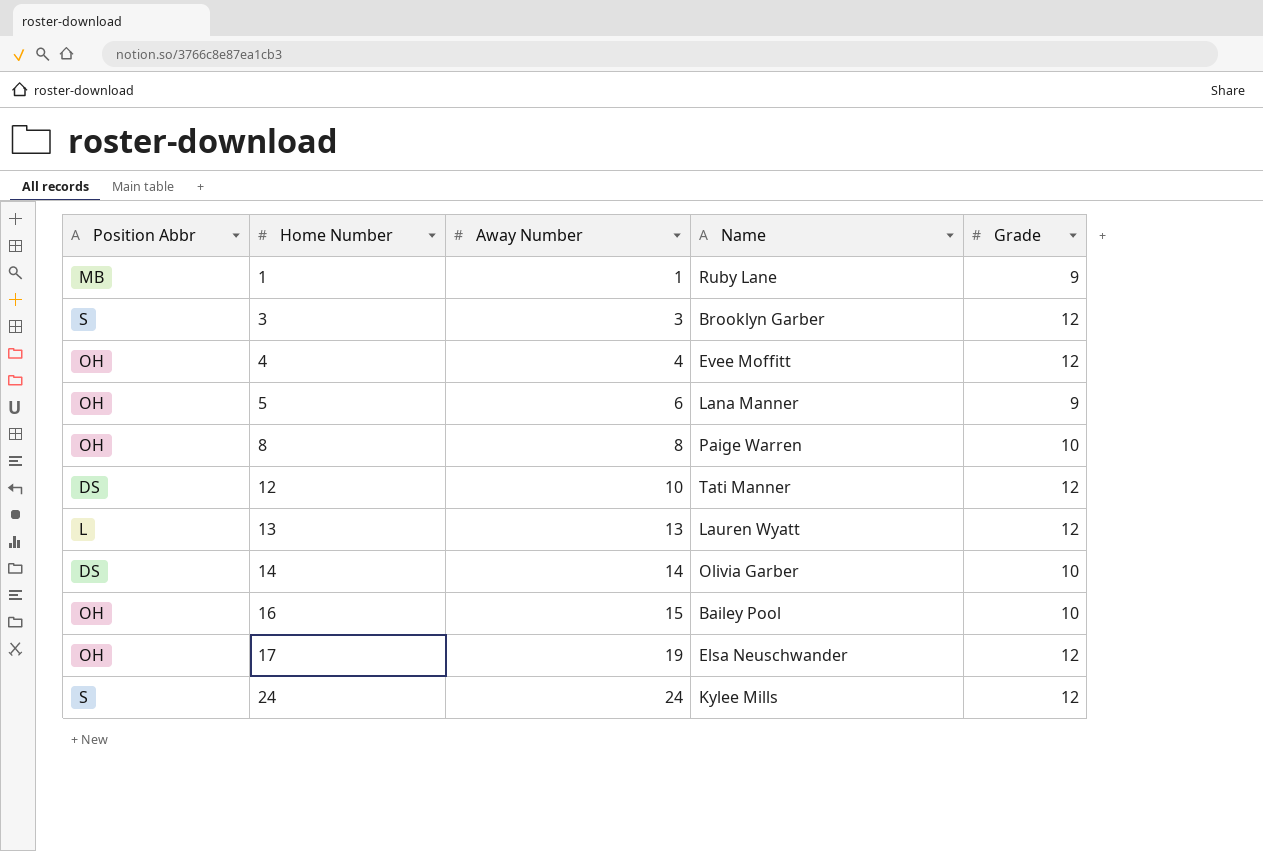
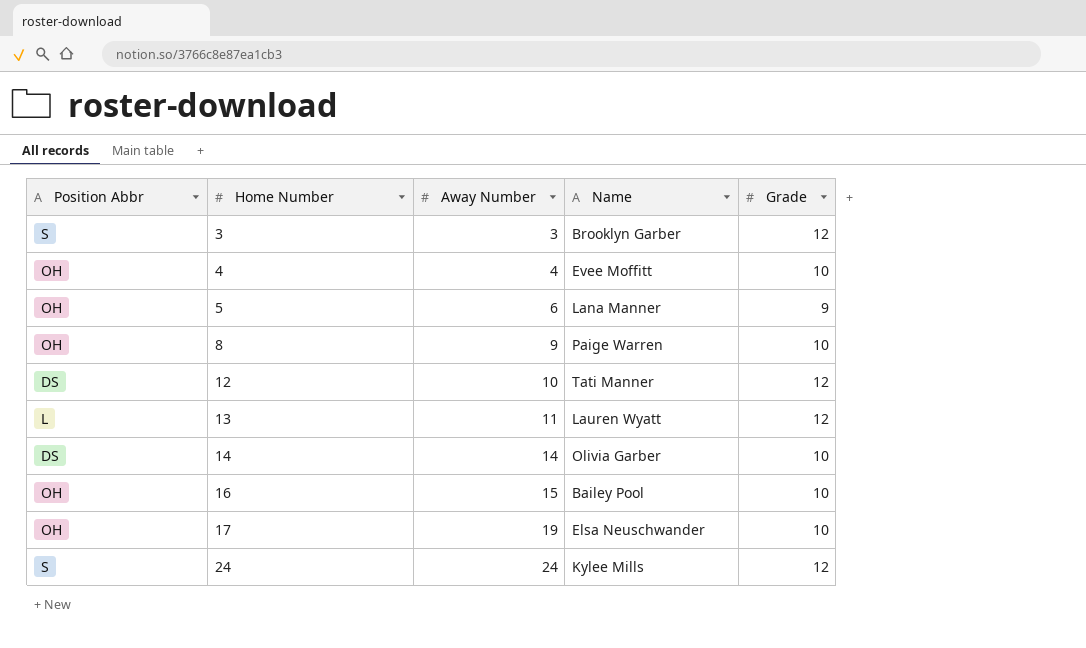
row 1: MB | 1 | Ruby Lane | 9 -> none
4 | Grade: 12 -> 10
8 | Away Number: 8 -> 9
13 | Away Number: 13 -> 11
17 | Grade: 12 -> 10

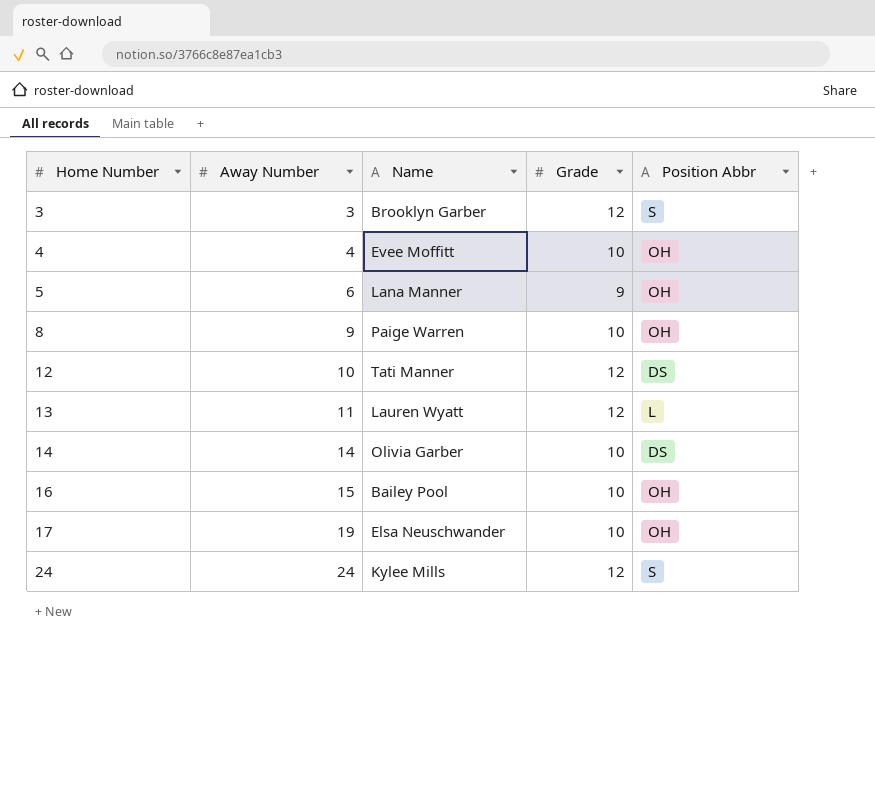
column Position Abbr | position: 1 -> 5

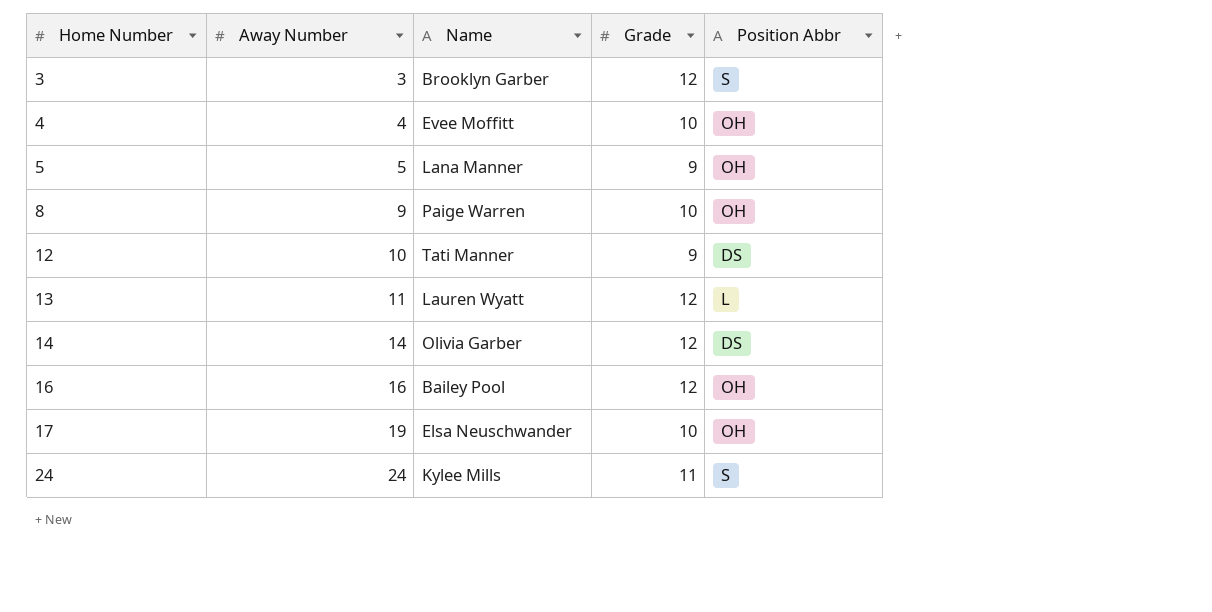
5 | Away Number: 6 -> 5
12 | Grade: 12 -> 9
14 | Grade: 10 -> 12
16 | Away Number: 15 -> 16
16 | Grade: 10 -> 12
24 | Grade: 12 -> 11

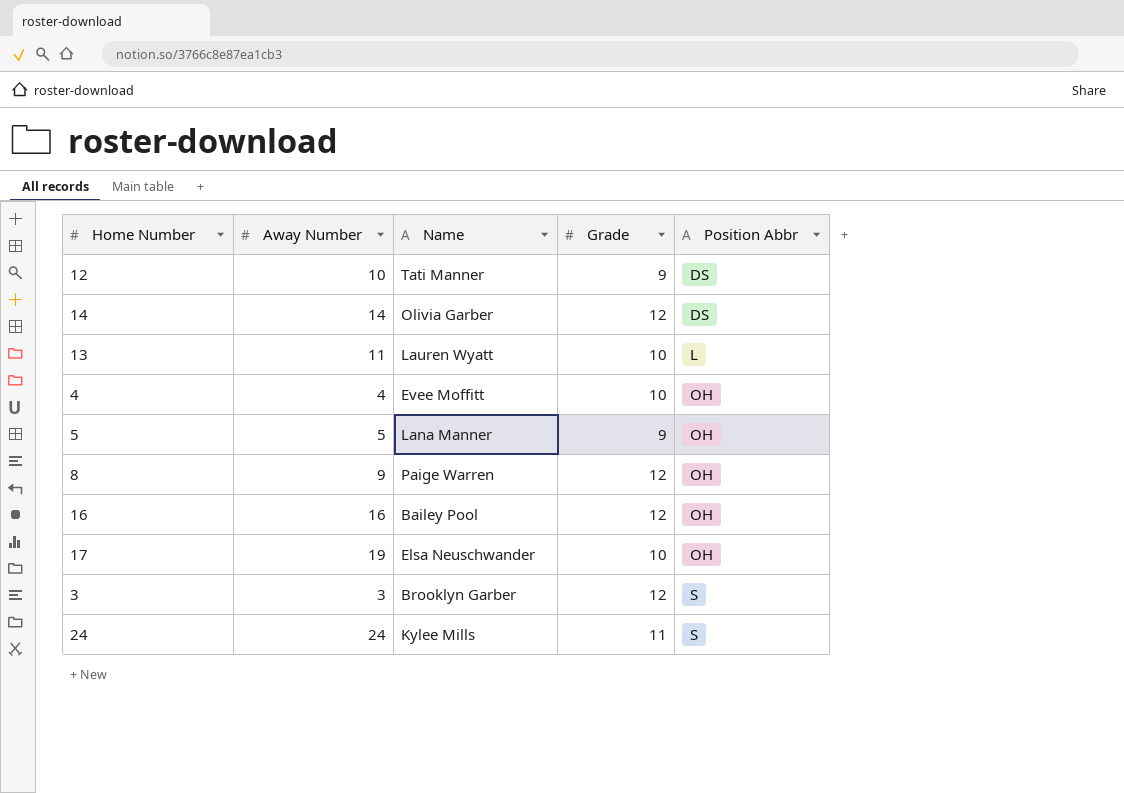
row order: Home Number ascending -> Position Abbr ascending
13 | Grade: 12 -> 10
8 | Grade: 10 -> 12

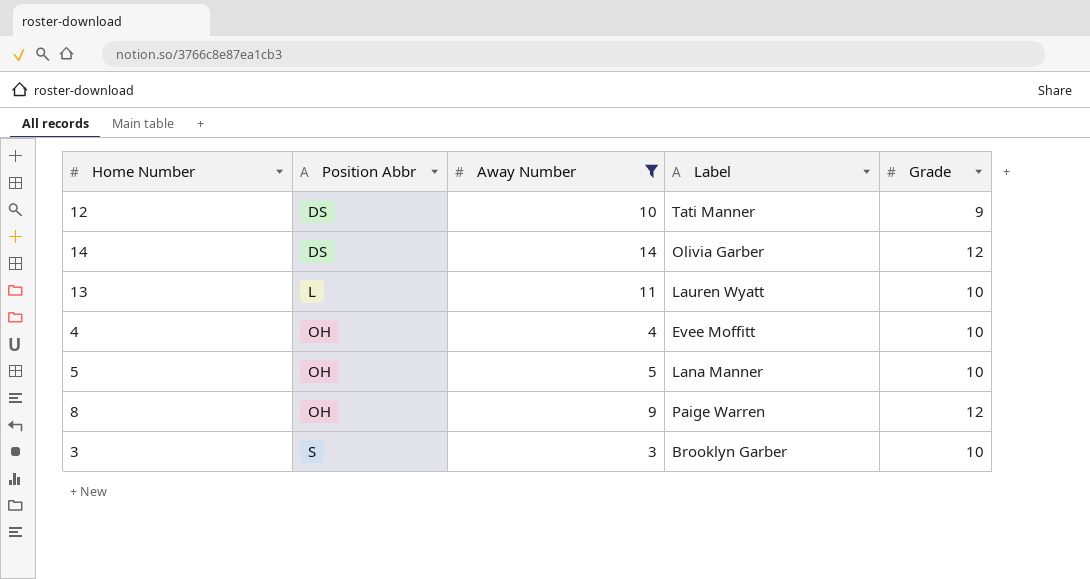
filter: none -> Away Number <= 14
column Position Abbr | position: 5 -> 2
column name: Name -> Label
5 | Grade: 9 -> 10
3 | Grade: 12 -> 10

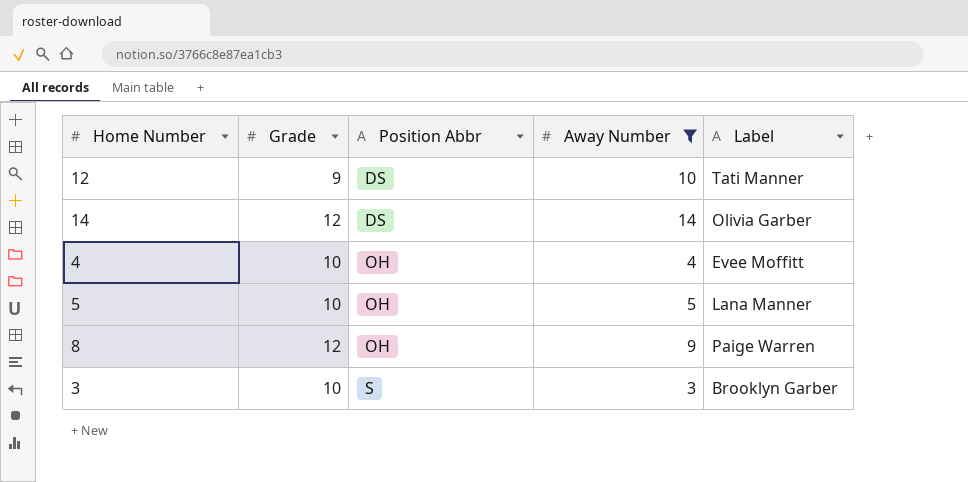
column Grade | position: 5 -> 2
row 13: L | 11 | Lauren Wyatt | 10 -> none

